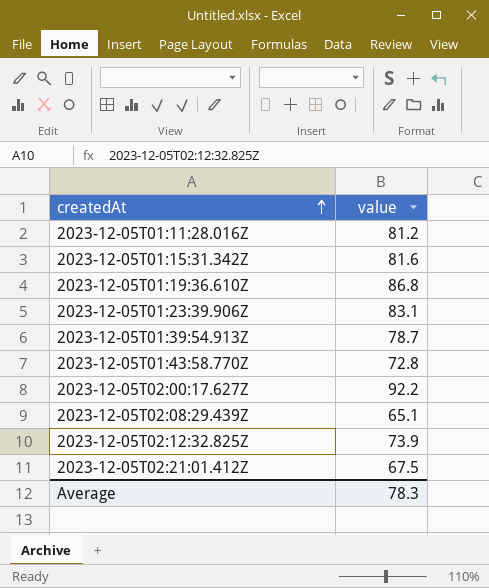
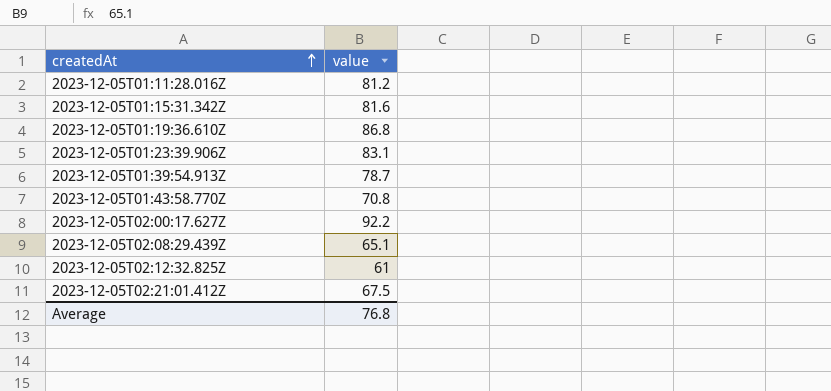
2023-12-05T01:43:58.770Z | value: 72.8 -> 70.8
2023-12-05T02:12:32.825Z | value: 73.9 -> 61
Average | value: 78.3 -> 76.8

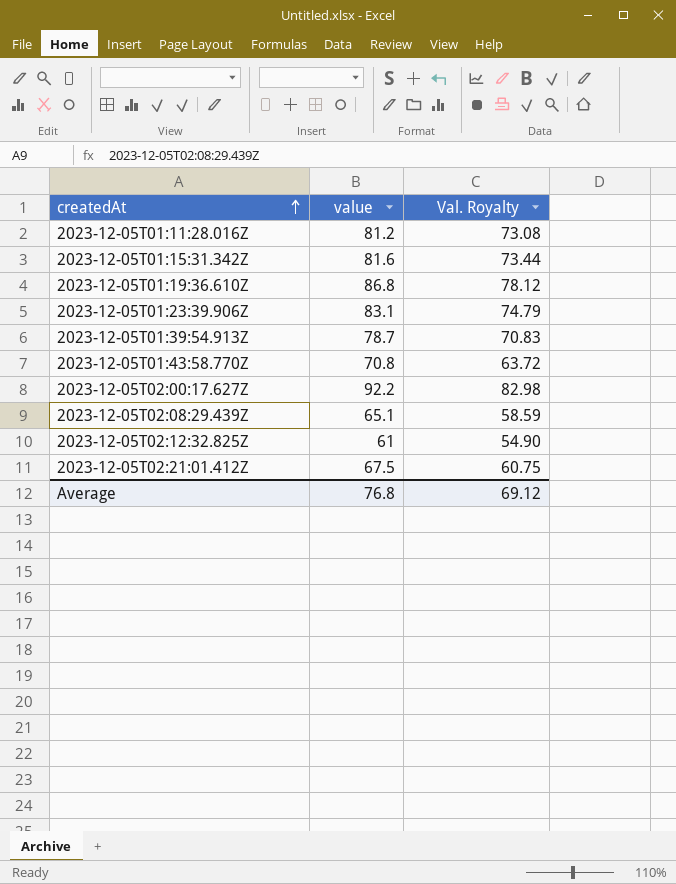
column Val. Royalty | formula: none -> [value] * 0.9

